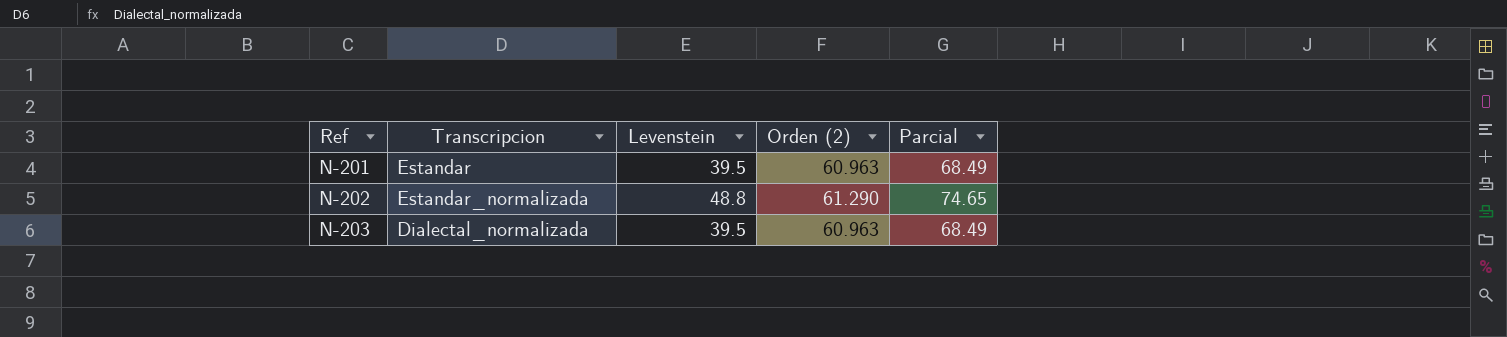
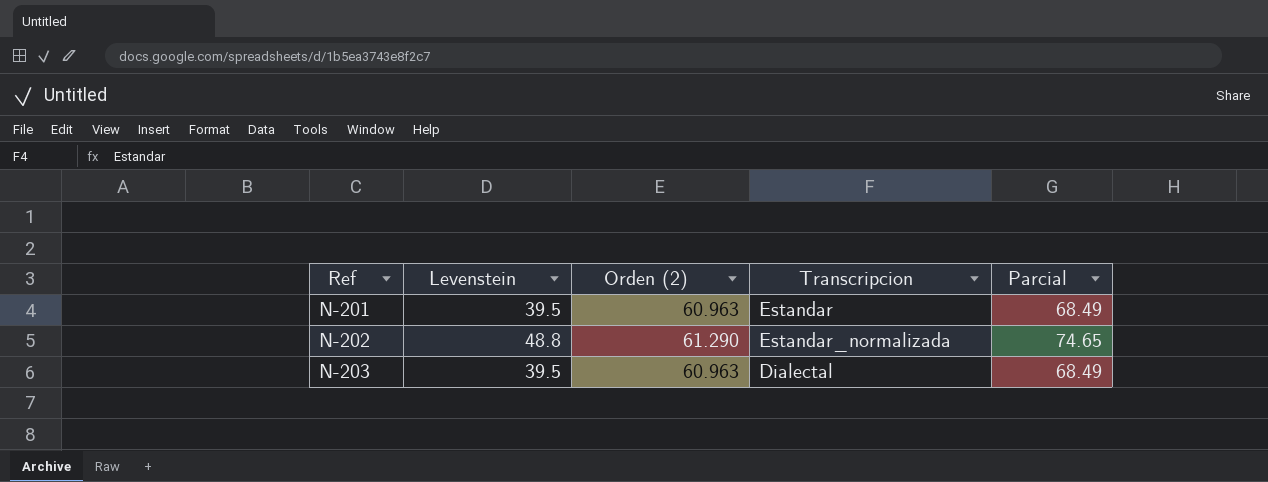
column Transcripcion | position: 2 -> 4
N-203 | Transcripcion: Dialectal_normalizada -> Dialectal

